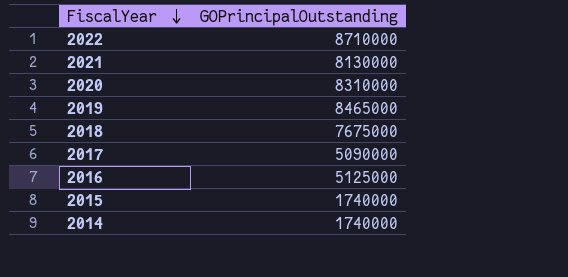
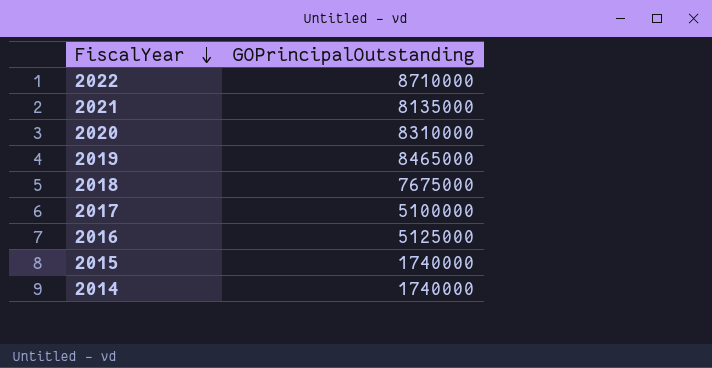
2021 | GOPrincipalOutstanding: 8130000 -> 8135000
2017 | GOPrincipalOutstanding: 5090000 -> 5100000

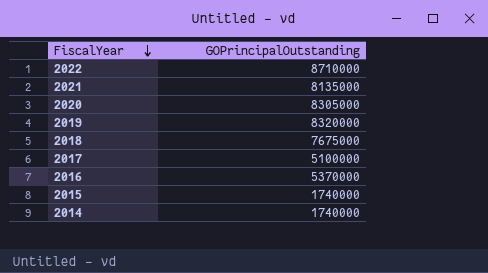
2020 | GOPrincipalOutstanding: 8310000 -> 8305000
2019 | GOPrincipalOutstanding: 8465000 -> 8320000
2016 | GOPrincipalOutstanding: 5125000 -> 5370000

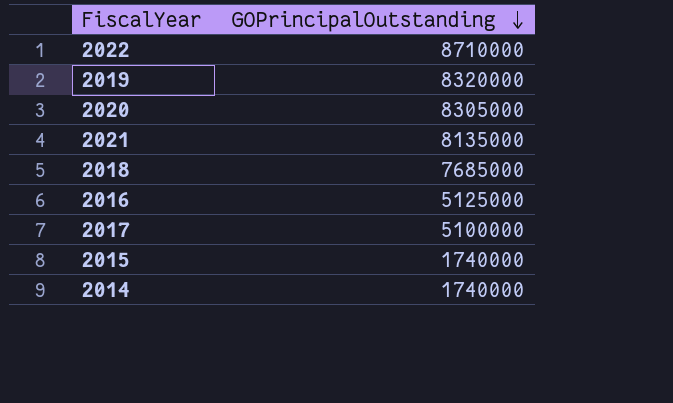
row order: FiscalYear descending -> GOPrincipalOutstanding descending
2018 | GOPrincipalOutstanding: 7675000 -> 7685000
2016 | GOPrincipalOutstanding: 5370000 -> 5125000

